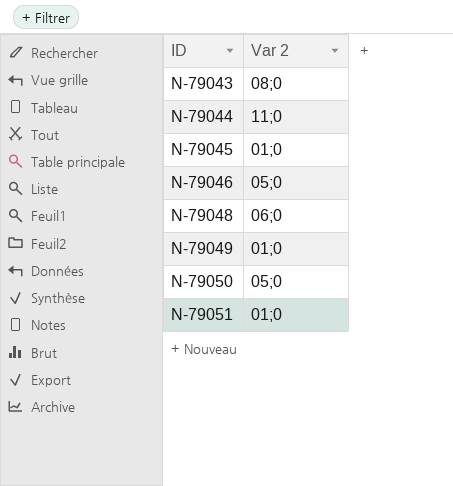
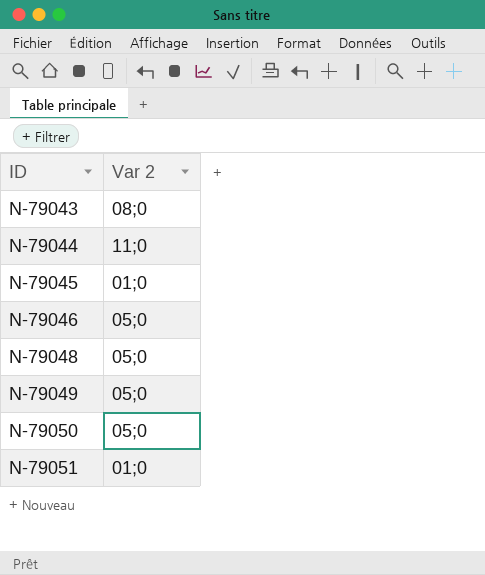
N-79048 | Var 2: 06;0 -> 05;0
N-79049 | Var 2: 01;0 -> 05;0

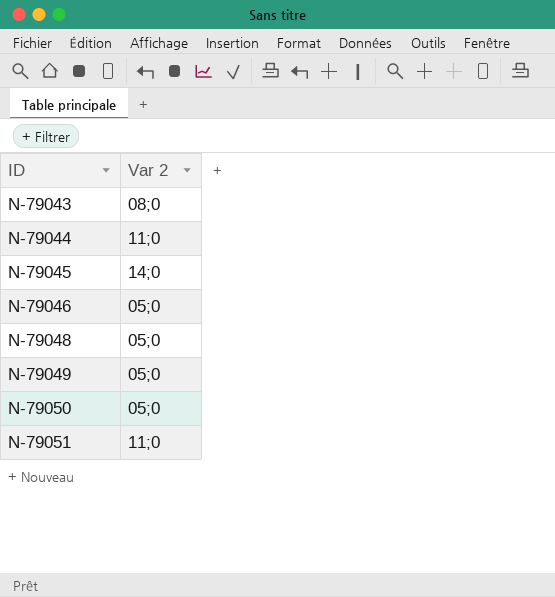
N-79045 | Var 2: 01;0 -> 14;0
N-79051 | Var 2: 01;0 -> 11;0

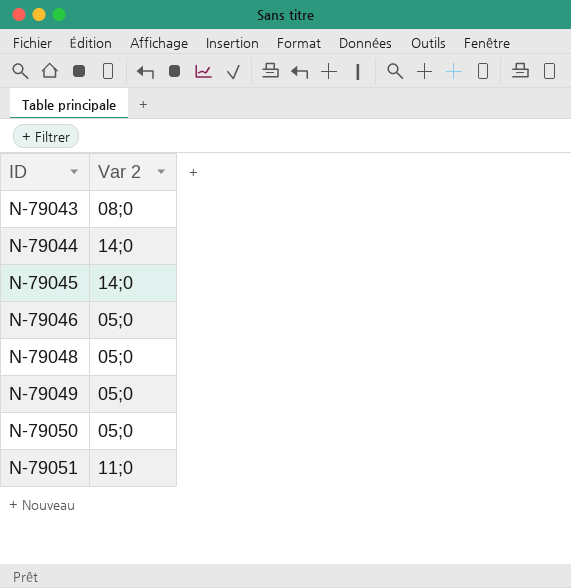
N-79044 | Var 2: 11;0 -> 14;0

